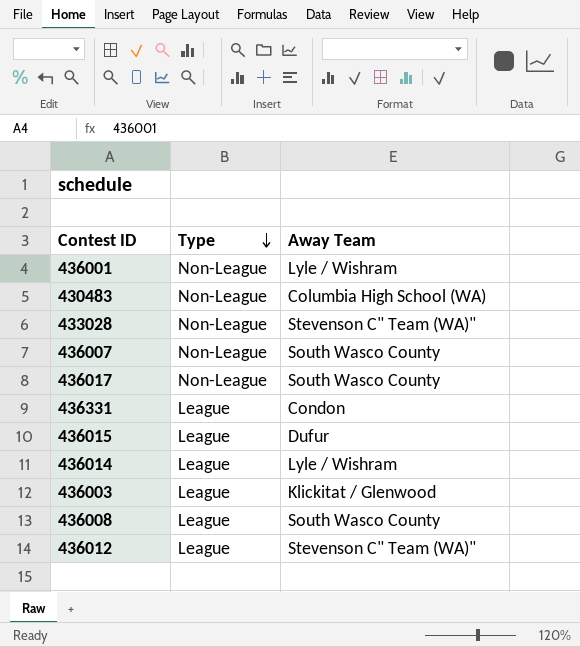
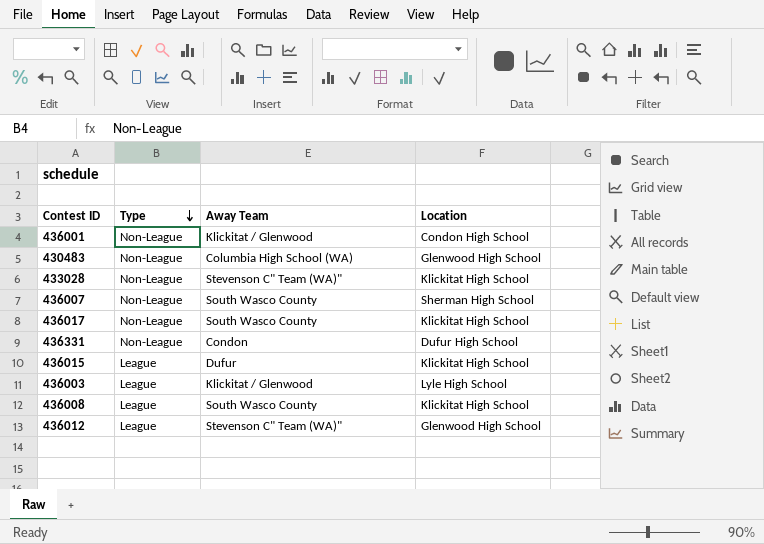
column Location | position: none -> 4
row 436014: League | Lyle / Wishram -> none
436001 | Away Team: Lyle / Wishram -> Klickitat / Glenwood
436331 | Type: League -> Non-League

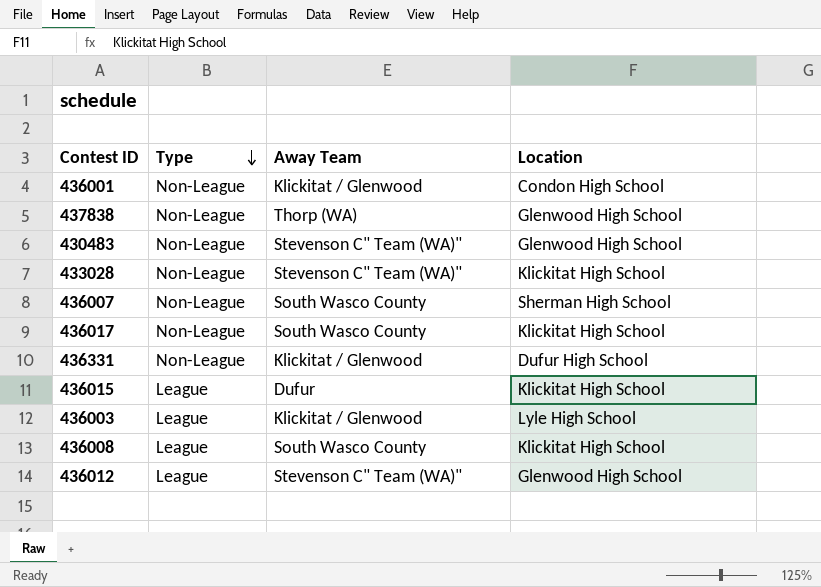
row 437838: none -> Non-League | Thorp (WA) | Glenwood High School
430483 | Away Team: Columbia High School (WA) -> Stevenson C" Team (WA)"
436331 | Away Team: Condon -> Klickitat / Glenwood

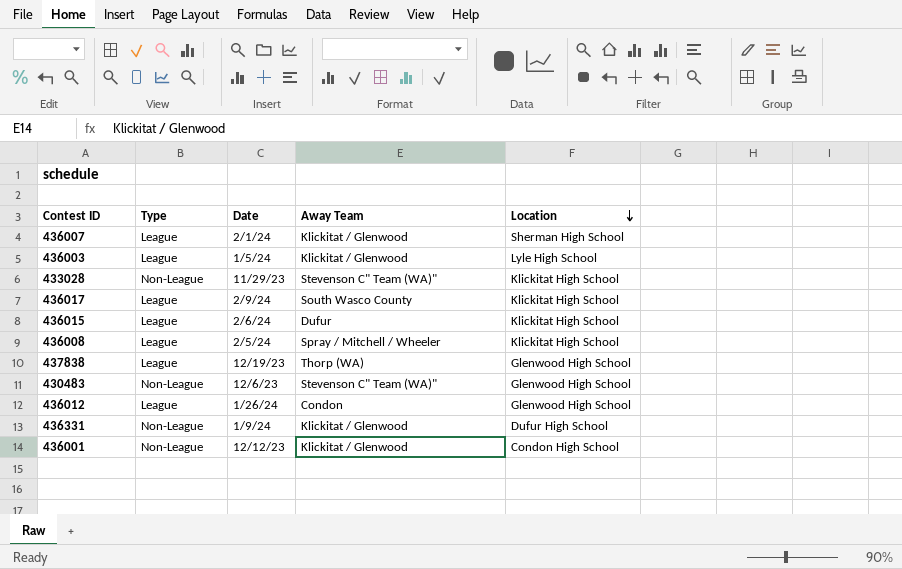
row order: Type descending -> Location descending
column Date | position: none -> 3
436007 | Type: Non-League -> League
436007 | Away Team: South Wasco County -> Klickitat / Glenwood
436017 | Type: Non-League -> League
436008 | Away Team: South Wasco County -> Spray / Mitchell / Wheeler
437838 | Type: Non-League -> League
436012 | Away Team: Stevenson C" Team (WA)" -> Condon

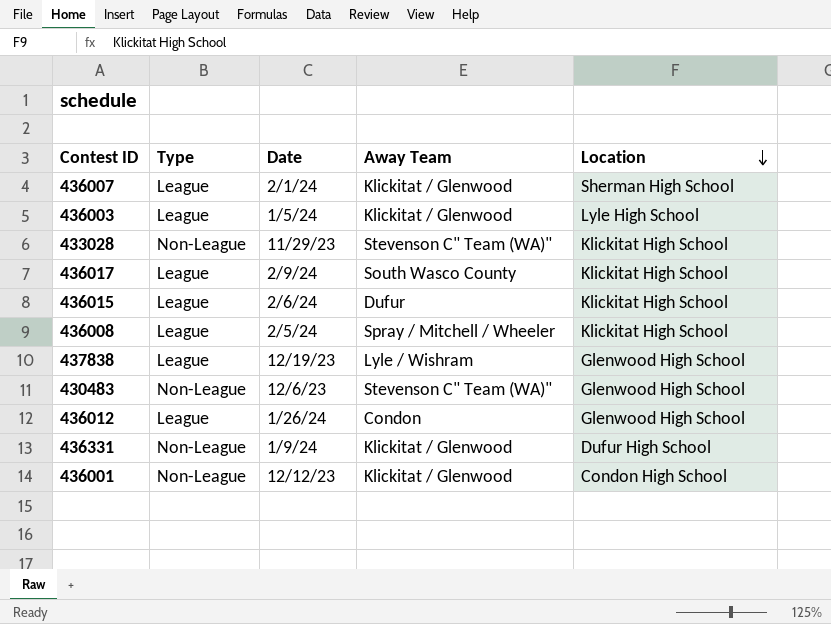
437838 | Away Team: Thorp (WA) -> Lyle / Wishram

